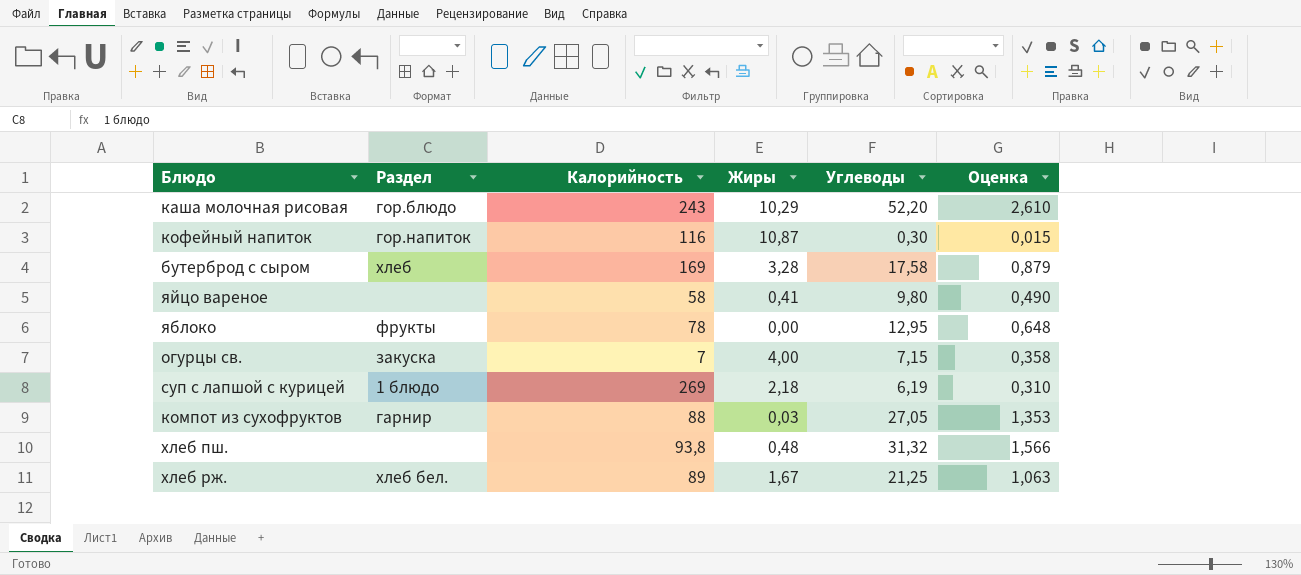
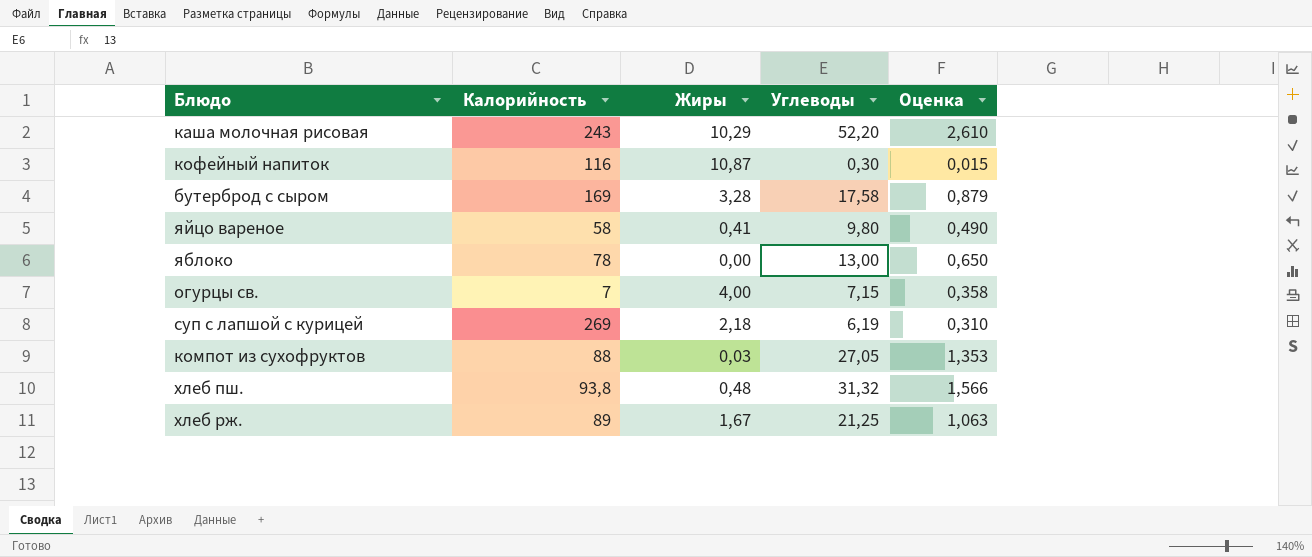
column Раздел | position: 2 -> none
яблоко | Углеводы: 12,95 -> 13,00
яблоко | Оценка: 0,648 -> 0,650

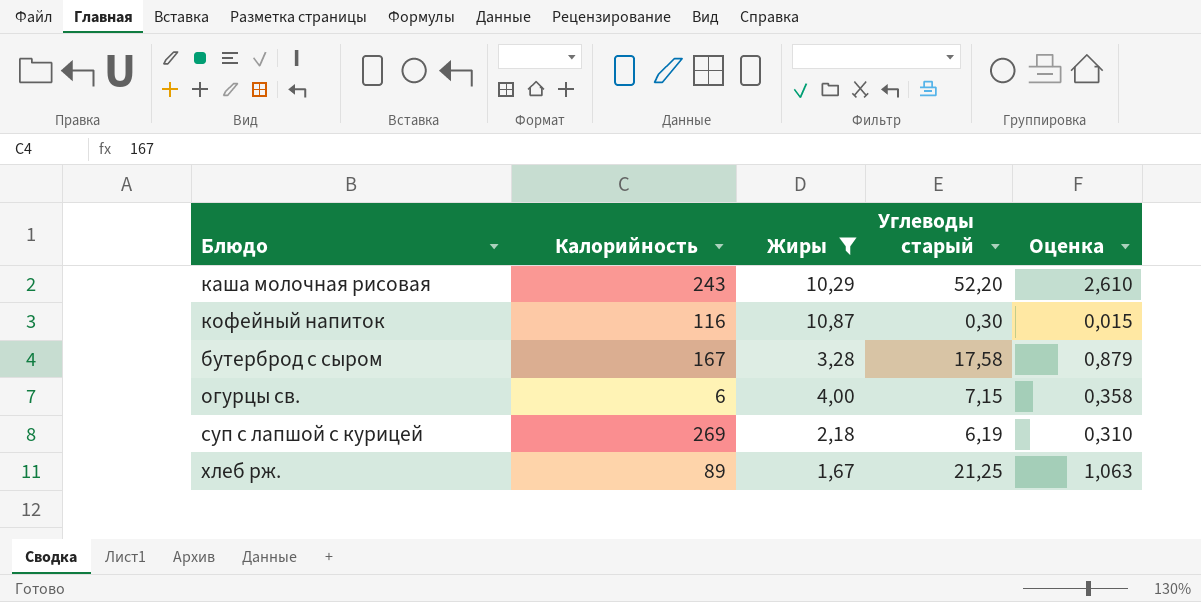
filter: none -> Жиры >= 1,67
column name: Углеводы -> Углеводы старый
бутерброд с сыром | Калорийность: 169 -> 167
огурцы св. | Калорийность: 7 -> 6

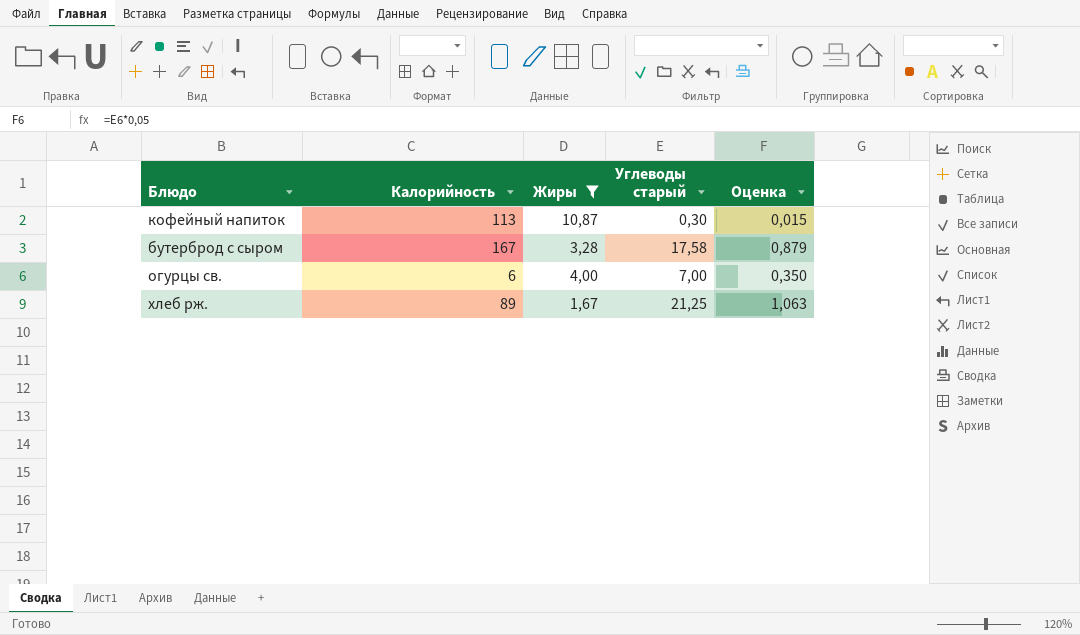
row каша молочная рисовая: 243 | 10,29 | 52,20 | 2,610 -> none
row суп с лапшой с курицей: 269 | 2,18 | 6,19 | 0,310 -> none
кофейный напиток | Калорийность: 116 -> 113
огурцы св. | Углеводы старый: 7,15 -> 7,00
огурцы св. | Оценка: 0,358 -> 0,350

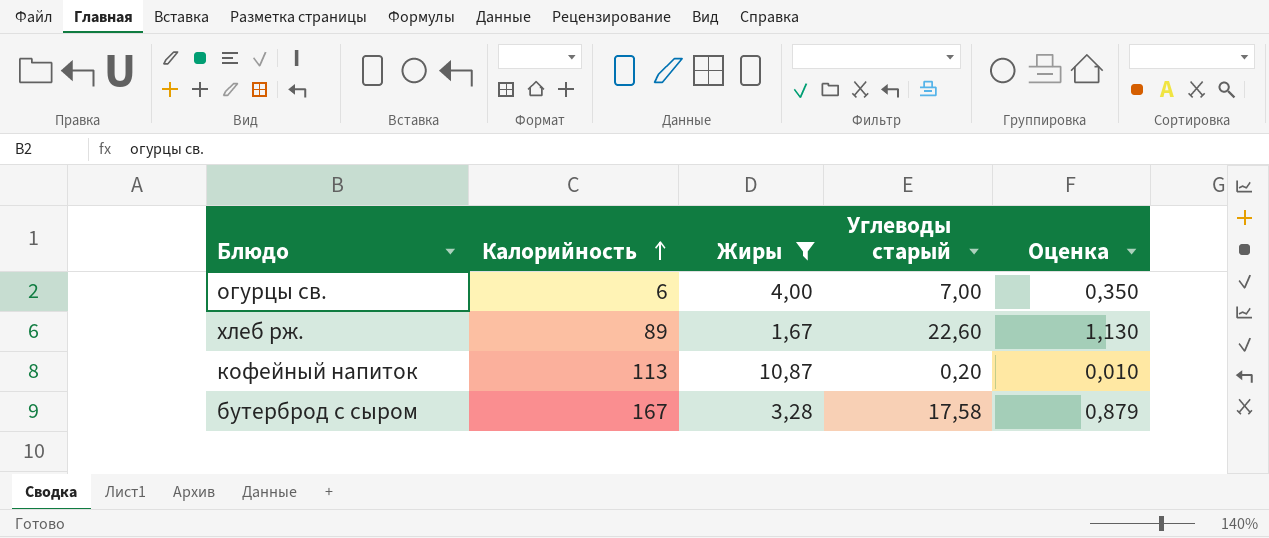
row order: none -> Калорийность ascending
хлеб рж. | Углеводы старый: 21,25 -> 22,60
хлеб рж. | Оценка: 1,063 -> 1,130
кофейный напиток | Углеводы старый: 0,30 -> 0,20
кофейный напиток | Оценка: 0,015 -> 0,010

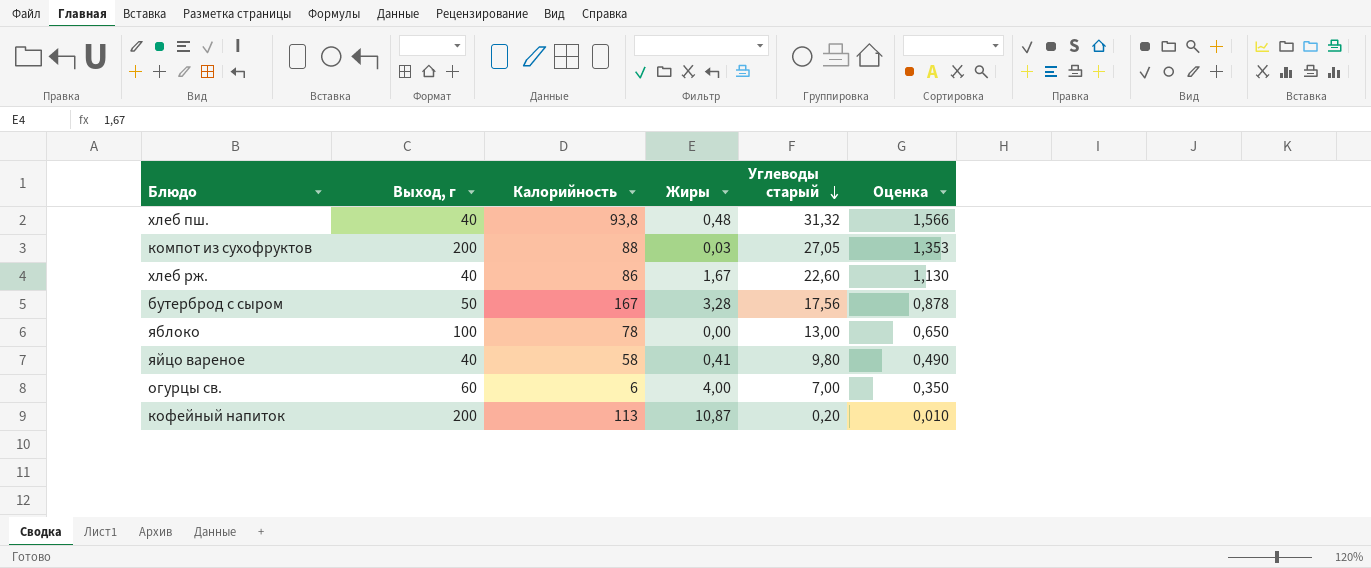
filter: Жиры >= 1,67 -> none
row order: Калорийность ascending -> Углеводы старый descending
column Выход, г | position: none -> 2
хлеб рж. | Калорийность: 89 -> 86
бутерброд с сыром | Углеводы старый: 17,58 -> 17,56
бутерброд с сыром | Оценка: 0,879 -> 0,878

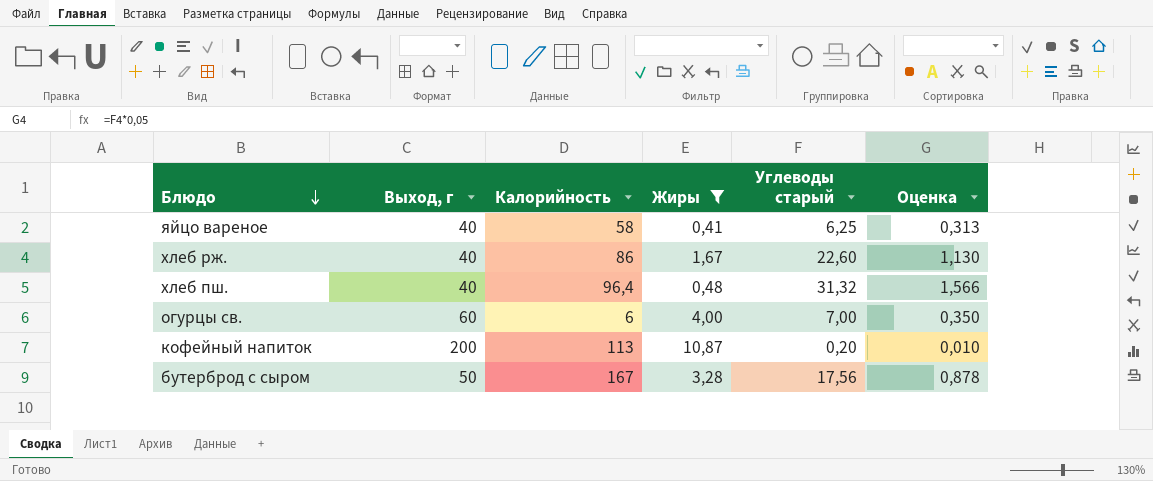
filter: none -> Жиры >= 0,41
row order: Углеводы старый descending -> Блюдо descending
яйцо вареное | Углеводы старый: 9,80 -> 6,25
яйцо вареное | Оценка: 0,490 -> 0,313
хлеб пш. | Калорийность: 93,8 -> 96,4

